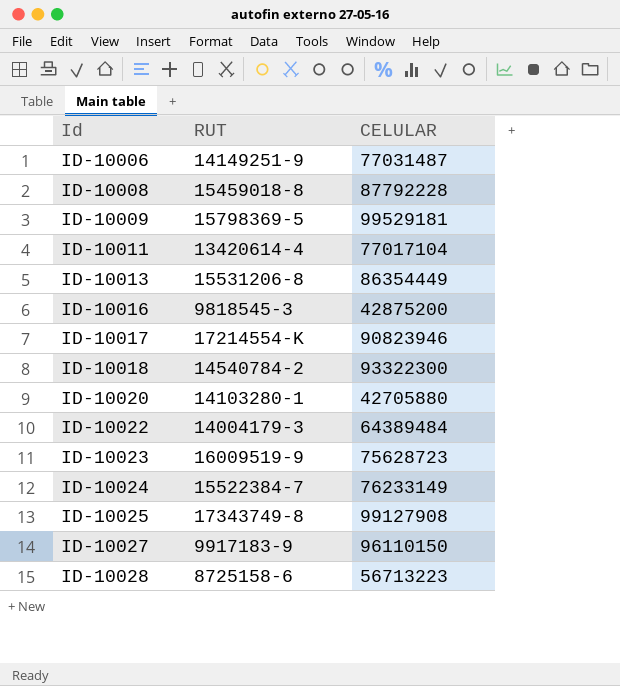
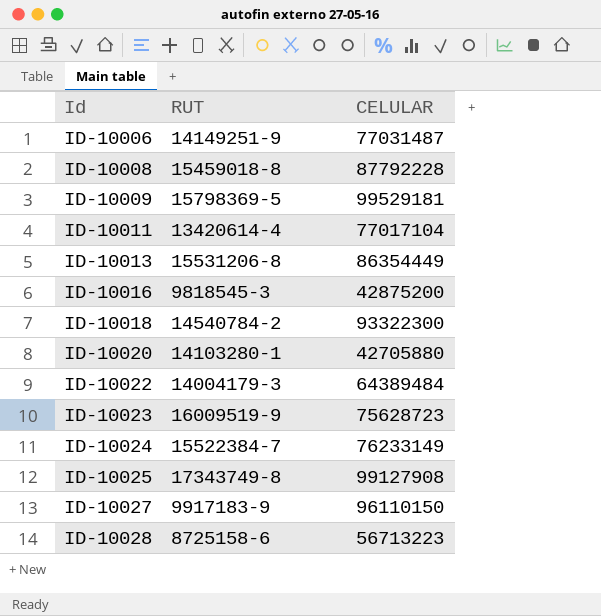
row ID-10017: 17214554-K | 90823946 -> none

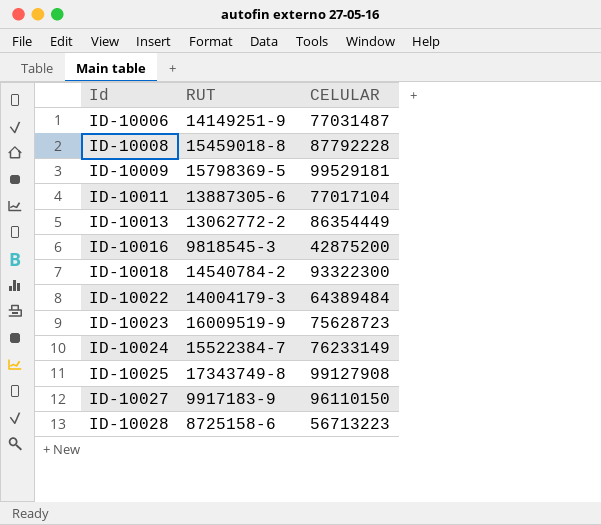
row ID-10020: 14103280-1 | 42705880 -> none
ID-10011 | RUT: 13420614-4 -> 13887305-6
ID-10013 | RUT: 15531206-8 -> 13062772-2

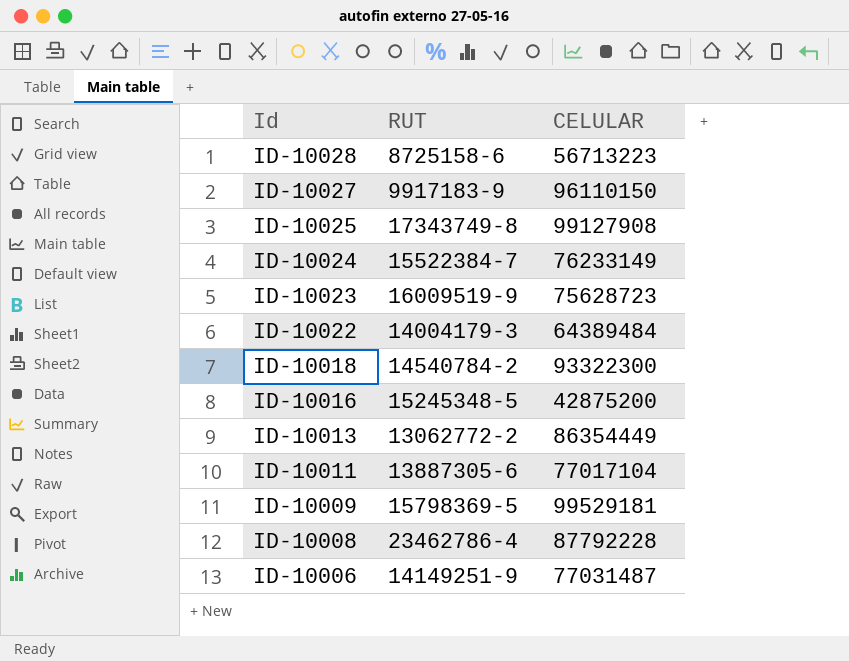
row order: Id ascending -> Id descending
ID-10016 | RUT: 9818545-3 -> 15245348-5
ID-10008 | RUT: 15459018-8 -> 23462786-4

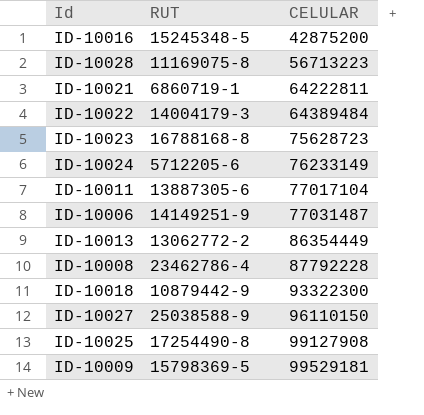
row order: Id descending -> CELULAR ascending
ID-10028 | RUT: 8725158-6 -> 11169075-8
row ID-10021: none -> 6860719-1 | 64222811
ID-10023 | RUT: 16009519-9 -> 16788168-8
ID-10024 | RUT: 15522384-7 -> 5712205-6
ID-10018 | RUT: 14540784-2 -> 10879442-9
ID-10027 | RUT: 9917183-9 -> 25038588-9
ID-10025 | RUT: 17343749-8 -> 17254490-8

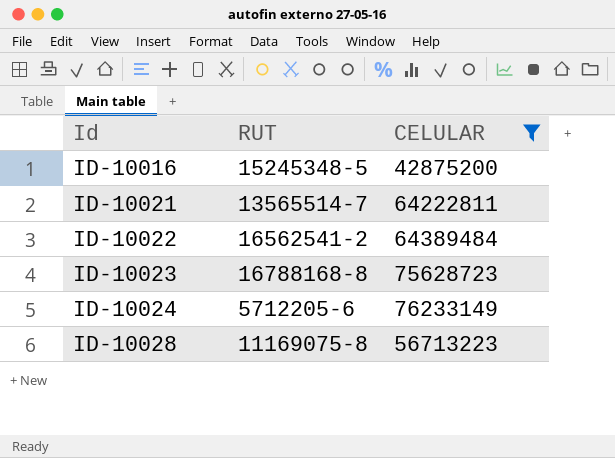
filter: none -> CELULAR <= 76233149
row order: CELULAR ascending -> Id ascending
ID-10021 | RUT: 6860719-1 -> 13565514-7
ID-10022 | RUT: 14004179-3 -> 16562541-2

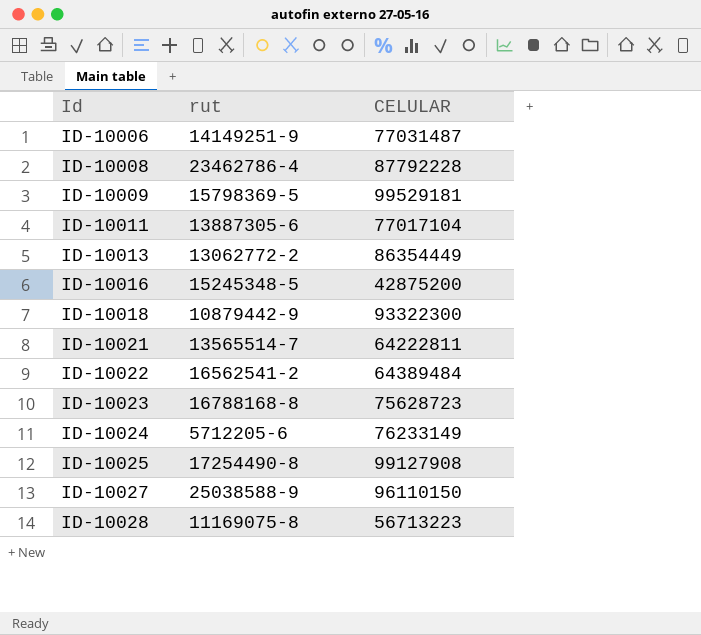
filter: CELULAR <= 76233149 -> none
column name: RUT -> rut

